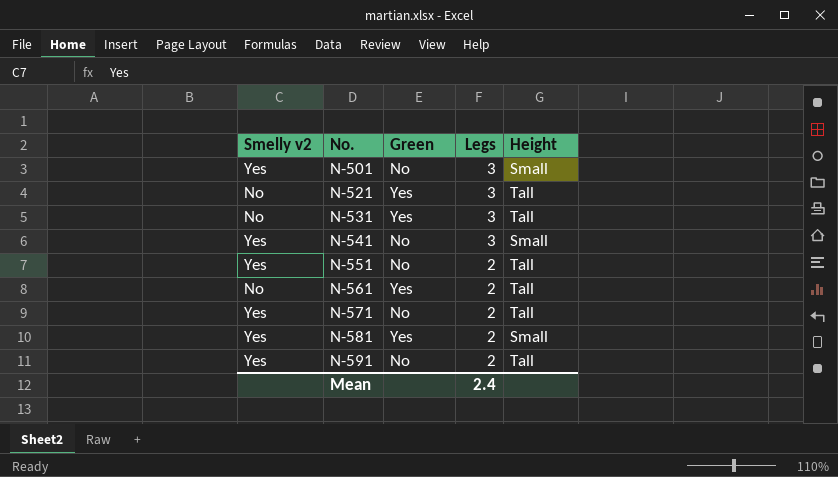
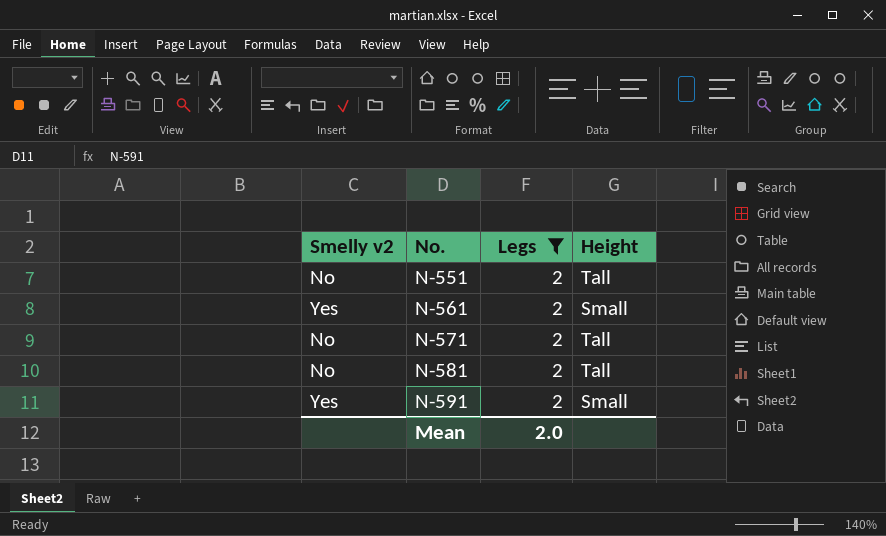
filter: none -> Legs = 2
column Green | position: 3 -> none
N-551 | Smelly v2: Yes -> No
N-561 | Smelly v2: No -> Yes
N-561 | Height: Tall -> Small
N-571 | Smelly v2: Yes -> No
N-581 | Smelly v2: Yes -> No
N-581 | Height: Small -> Tall
N-591 | Height: Tall -> Small
Mean | Legs: 2.4 -> 2.0

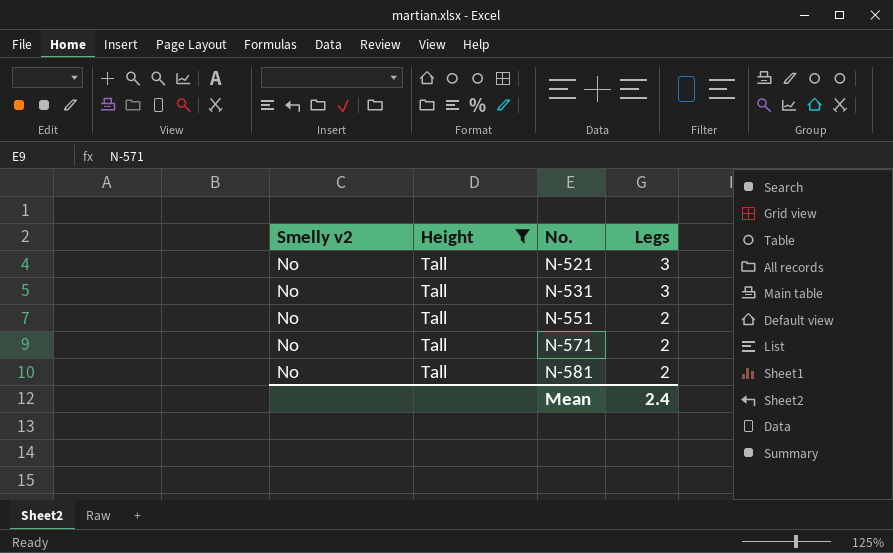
filter: Legs = 2 -> Height = Tall
column Height | position: 4 -> 2
Mean | Legs: 2.0 -> 2.4

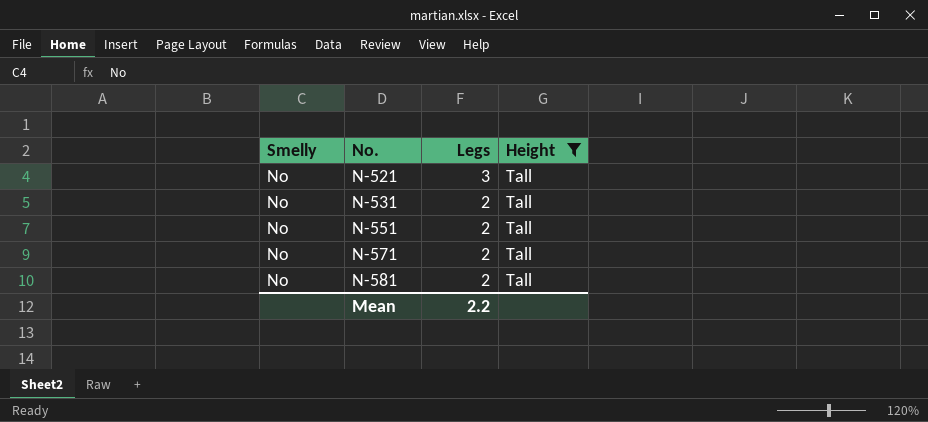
column name: Smelly v2 -> Smelly
column Height | position: 2 -> 4
N-531 | Legs: 3 -> 2
Mean | Legs: 2.4 -> 2.2

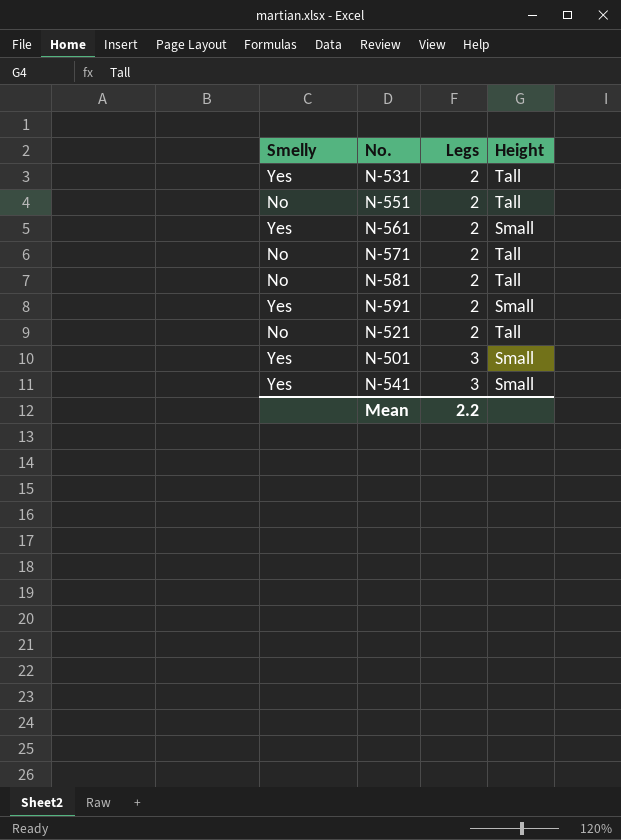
filter: Height = Tall -> none
row order: No. ascending -> Legs ascending
N-531 | Smelly: No -> Yes
N-521 | Legs: 3 -> 2

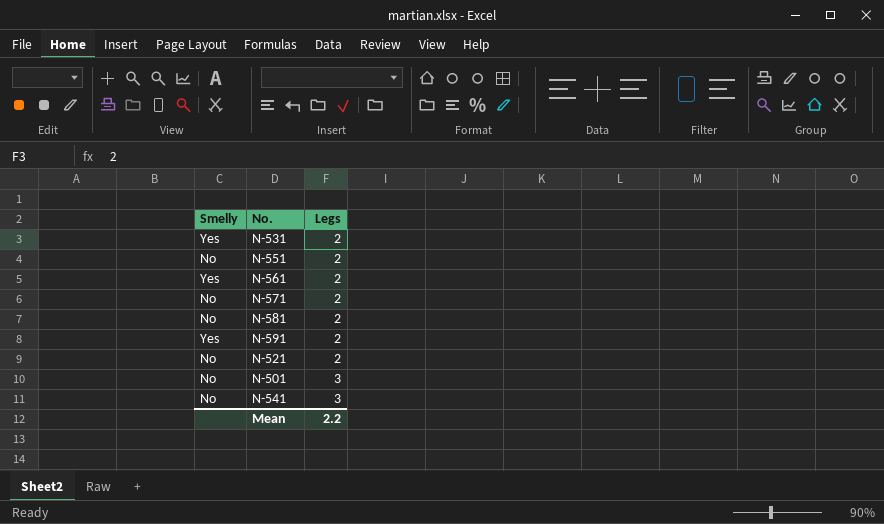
column Height | position: 4 -> none
N-501 | Smelly: Yes -> No
N-541 | Smelly: Yes -> No

